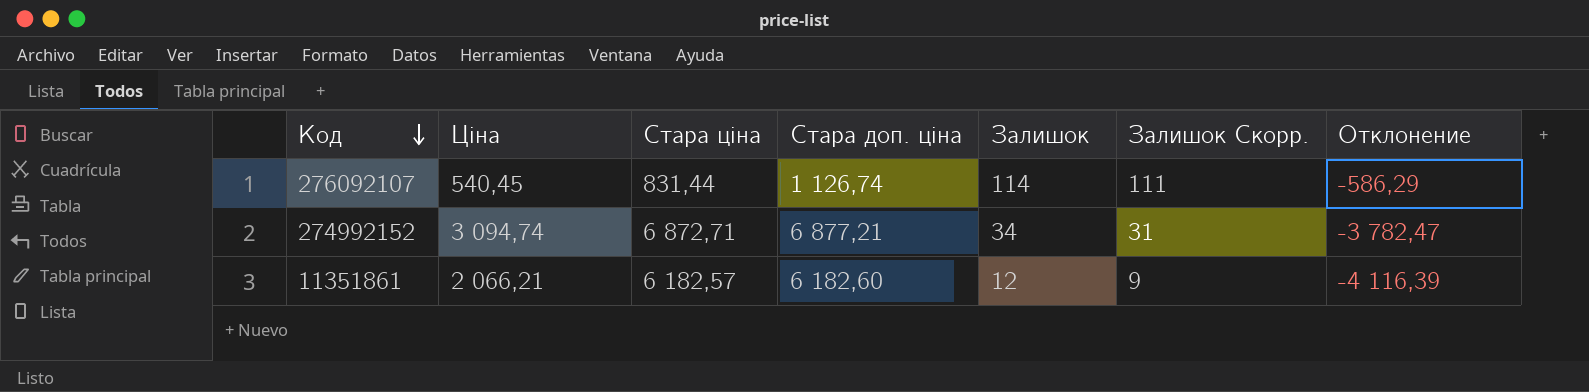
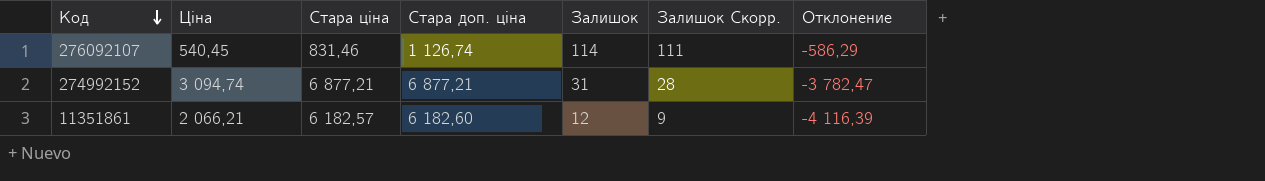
276092107 | Стара ціна: 831,44 -> 831,46
274992152 | Стара ціна: 6 872,71 -> 6 877,21
274992152 | Залишок: 34 -> 31
274992152 | Залишок Скорр.: 31 -> 28

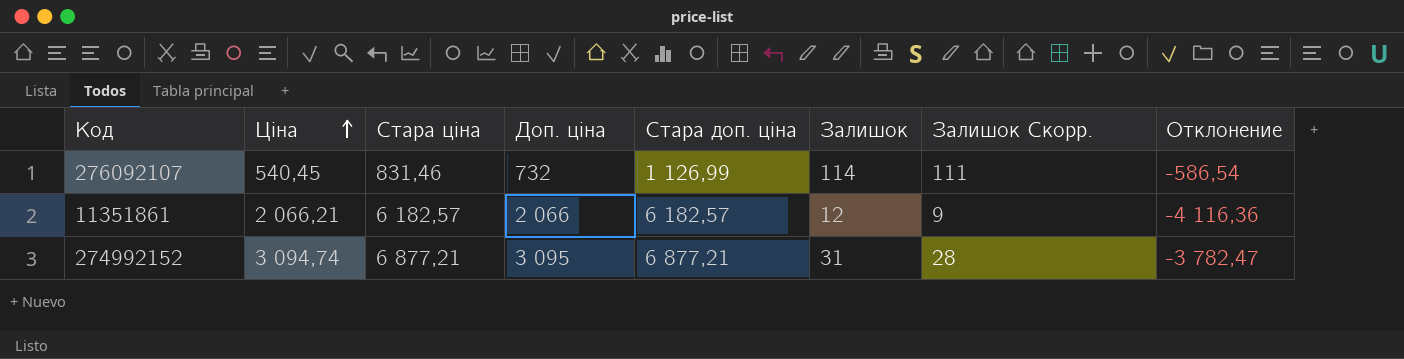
row order: Код descending -> Ціна ascending
column Доп. ціна | position: none -> 4
276092107 | Стара доп. ціна: 1 126,74 -> 1 126,99
276092107 | Отклонение: -586,29 -> -586,54
11351861 | Стара доп. ціна: 6 182,60 -> 6 182,57
11351861 | Отклонение: -4 116,39 -> -4 116,36

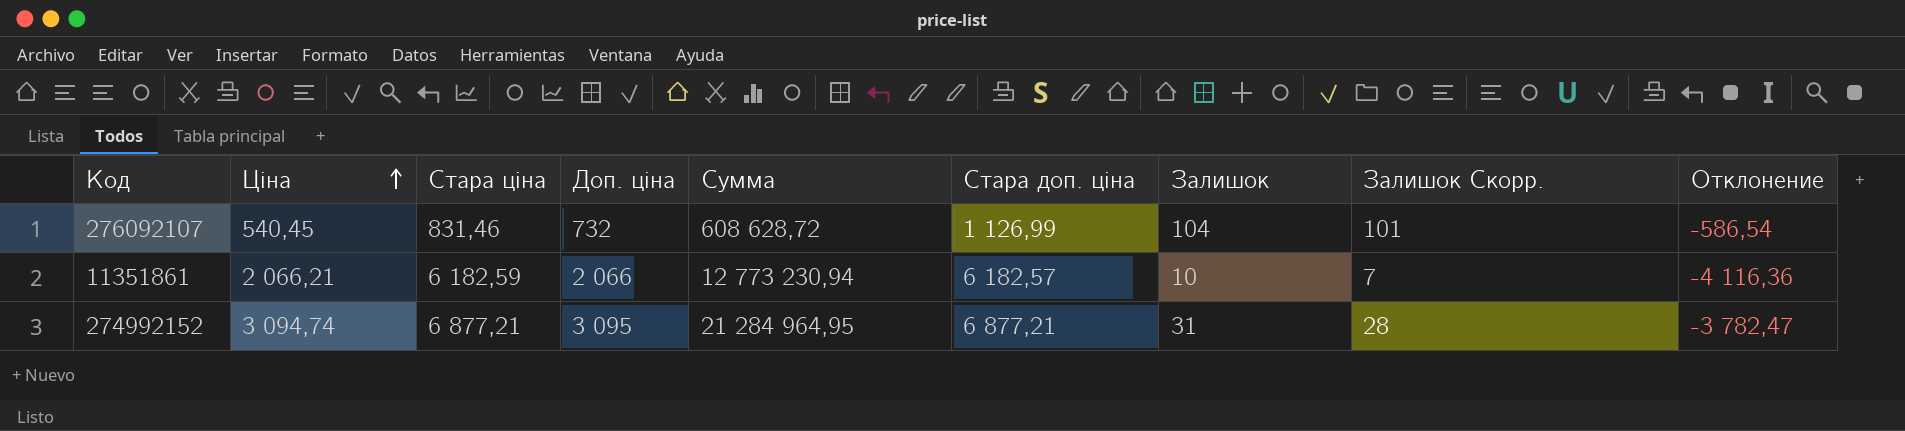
column Сумма | formula: none -> [Стара ціна] * [Доп. ціна]
276092107 | Залишок: 114 -> 104
276092107 | Залишок Скорр.: 111 -> 101
11351861 | Стара ціна: 6 182,57 -> 6 182,59
11351861 | Залишок: 12 -> 10
11351861 | Залишок Скорр.: 9 -> 7

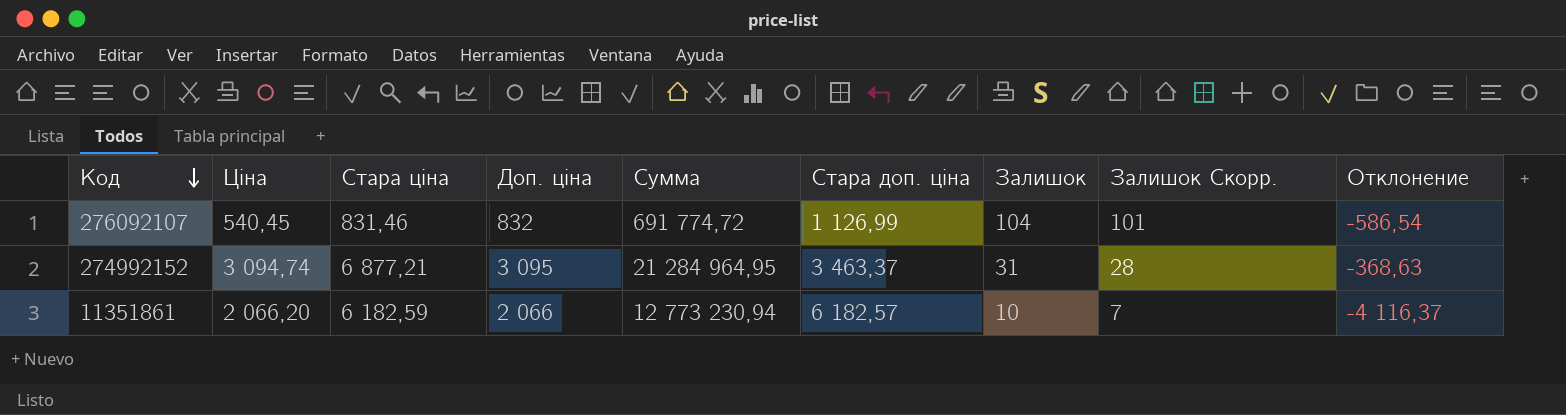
row order: Ціна ascending -> Код descending
276092107 | Доп. ціна: 732 -> 832
276092107 | Сумма: 608 628,72 -> 691 774,72
274992152 | Стара доп. ціна: 6 877,21 -> 3 463,37
274992152 | Отклонение: -3 782,47 -> -368,63
11351861 | Ціна: 2 066,21 -> 2 066,20
11351861 | Отклонение: -4 116,36 -> -4 116,37

